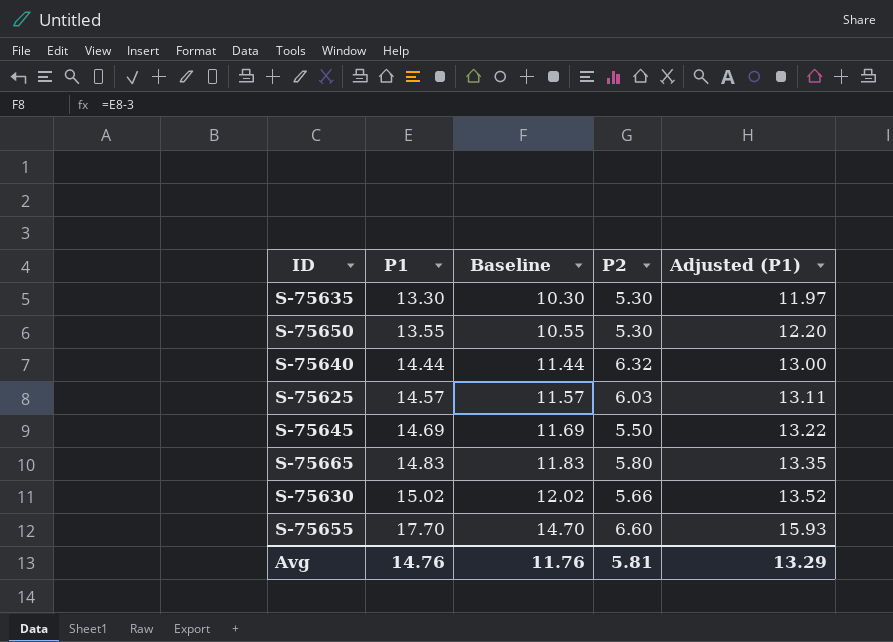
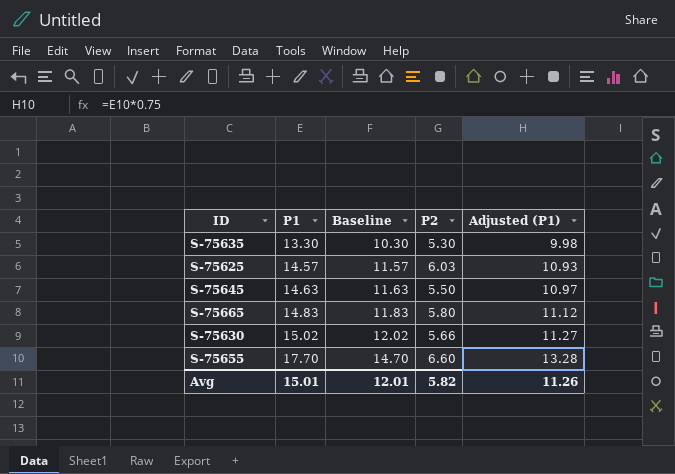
column Adjusted (P1) | formula: [P1] * 0.9 -> [P1] * 0.75
row S-75650: 13.55 | 10.55 | 5.30 | 12.20 -> none
row S-75640: 14.44 | 11.44 | 6.32 | 13.00 -> none
S-75645 | P1: 14.69 -> 14.63
S-75645 | Baseline: 11.69 -> 11.63
Avg | P1: 14.76 -> 15.01
Avg | Baseline: 11.76 -> 12.01
Avg | P2: 5.81 -> 5.82
Avg | Adjusted (P1): 13.29 -> 11.26

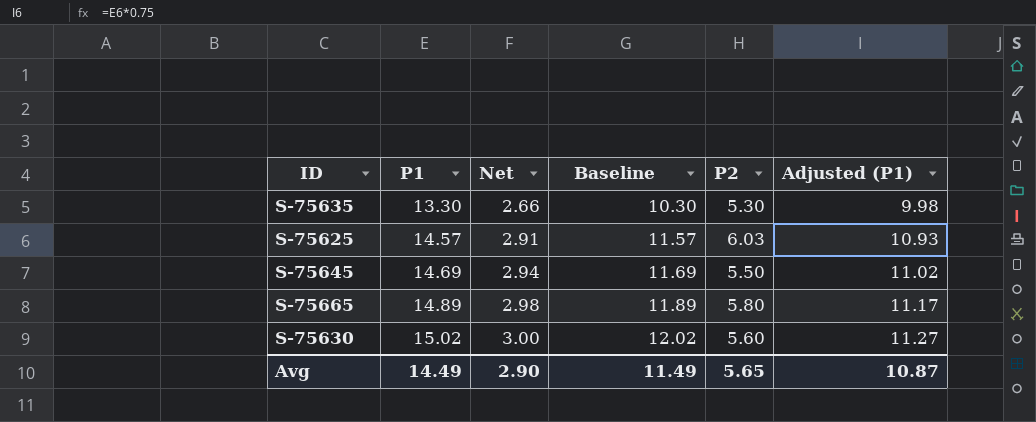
column Net | formula: none -> [P1] * 0.2
row S-75655: 17.70 | 14.70 | 6.60 | 13.28 -> none
S-75645 | P1: 14.63 -> 14.69
S-75645 | Baseline: 11.63 -> 11.69
S-75645 | Adjusted (P1): 10.97 -> 11.02
S-75665 | P1: 14.83 -> 14.89
S-75665 | Baseline: 11.83 -> 11.89
S-75665 | Adjusted (P1): 11.12 -> 11.17
S-75630 | P2: 5.66 -> 5.60
Avg | P1: 15.01 -> 14.49
Avg | Baseline: 12.01 -> 11.49
Avg | P2: 5.82 -> 5.65
Avg | Adjusted (P1): 11.26 -> 10.87

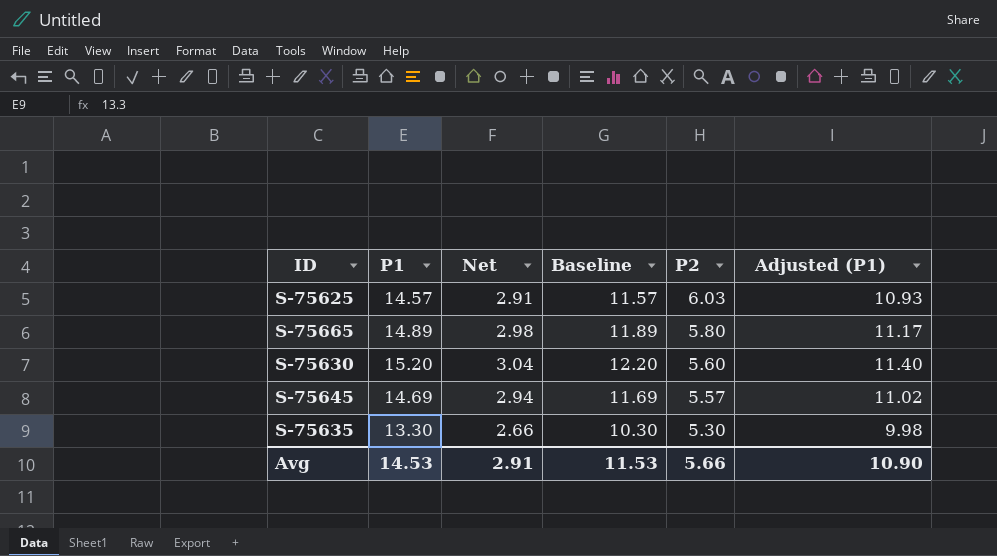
row order: P1 ascending -> P2 descending
S-75630 | P1: 15.02 -> 15.20
S-75630 | Net: 3.00 -> 3.04
S-75630 | Baseline: 12.02 -> 12.20
S-75630 | Adjusted (P1): 11.27 -> 11.40
S-75645 | P2: 5.50 -> 5.57
Avg | P1: 14.49 -> 14.53
Avg | Net: 2.90 -> 2.91
Avg | Baseline: 11.49 -> 11.53
Avg | P2: 5.65 -> 5.66
Avg | Adjusted (P1): 10.87 -> 10.90

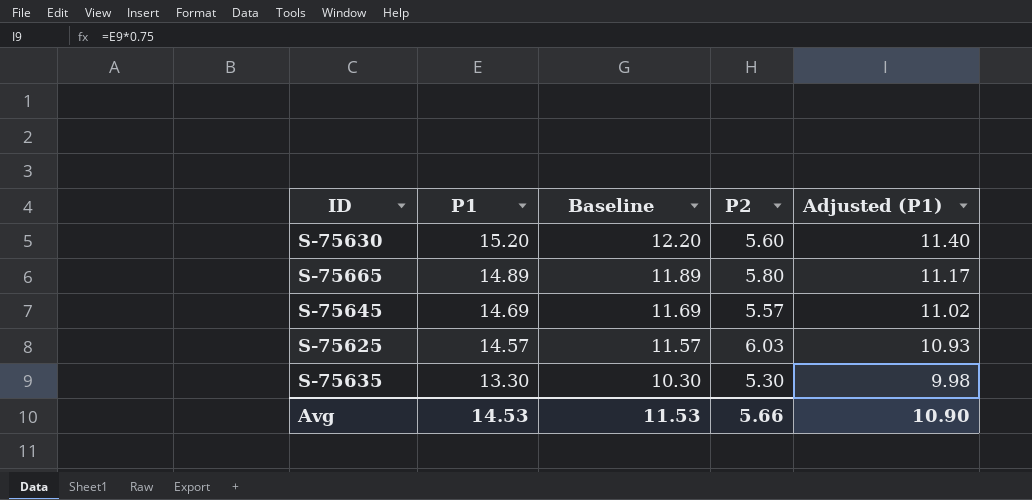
row order: P2 descending -> P1 descending
column Net | formula: [P1] * 0.2 -> none

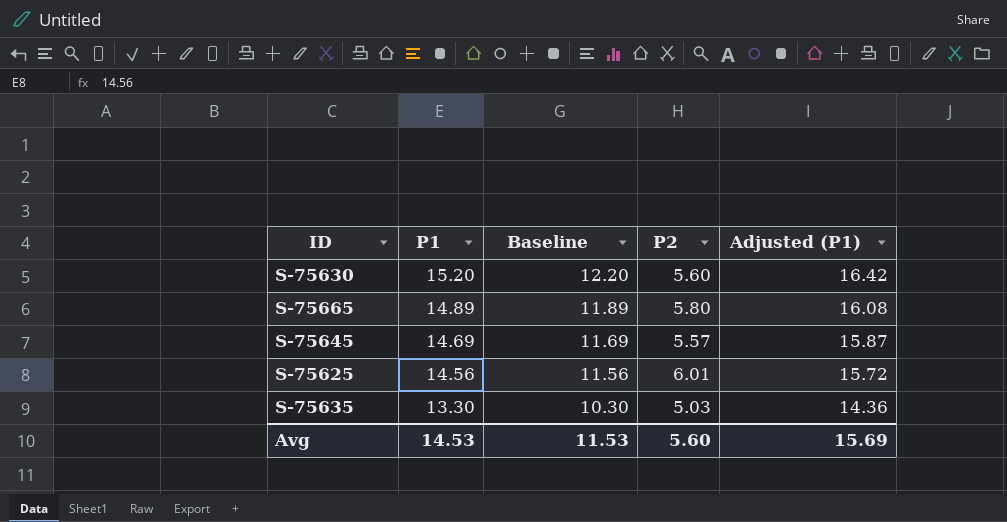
column Adjusted (P1) | formula: [P1] * 0.75 -> [P1] * 1.08
S-75625 | P1: 14.57 -> 14.56
S-75625 | Baseline: 11.57 -> 11.56
S-75625 | P2: 6.03 -> 6.01
S-75635 | P2: 5.30 -> 5.03
Avg | P2: 5.66 -> 5.60
Avg | Adjusted (P1): 10.90 -> 15.69

